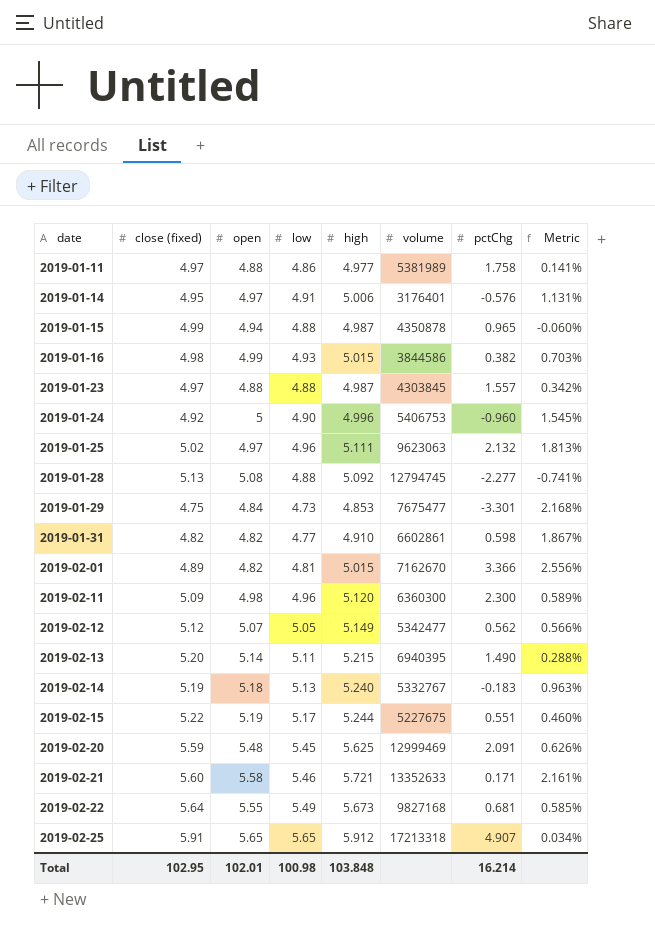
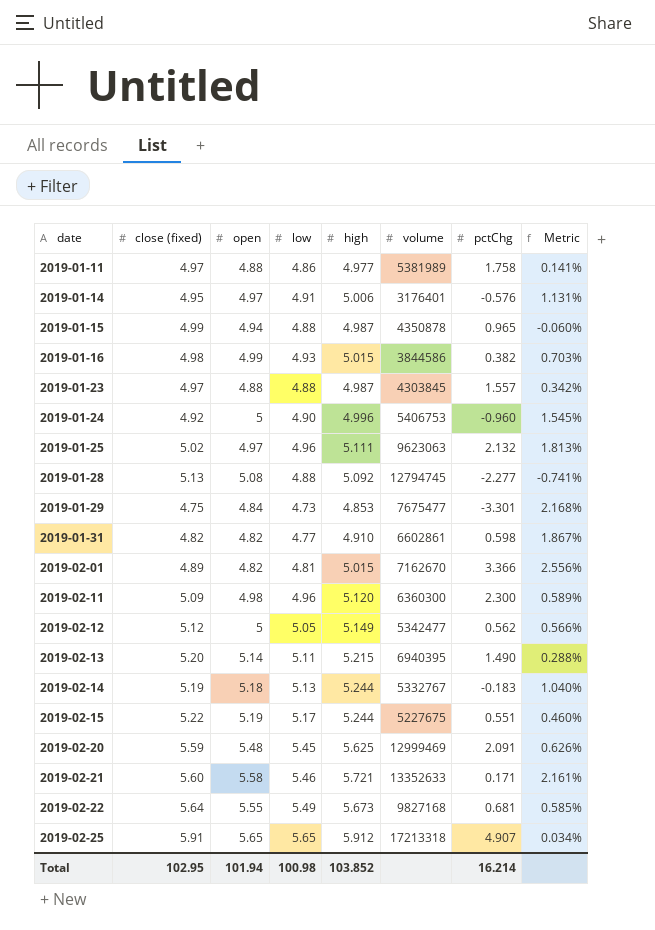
2019-02-12 | open: 5.07 -> 5
2019-02-14 | high: 5.240 -> 5.244
2019-02-14 | Metric: 0.963% -> 1.040%
Total | open: 102.01 -> 101.94
Total | high: 103.848 -> 103.852

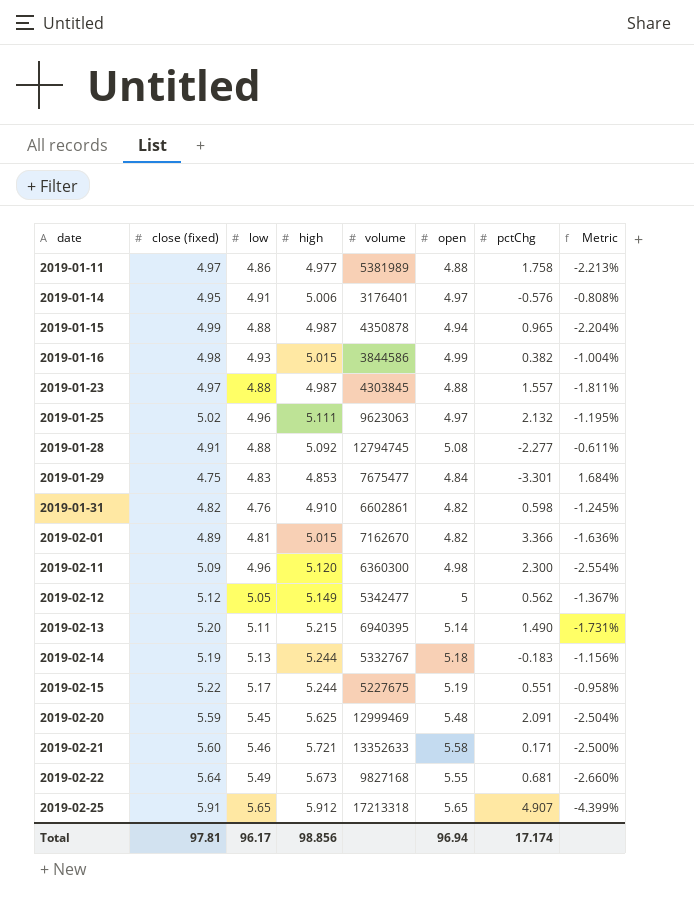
column open | position: 3 -> 6
column Metric | formula: ([high] - [close (fixed)]) / [close (fixed)] -> ([low] - [close (fixed)]) / [close (fixed)]
row 2019-01-24: 4.92 | 5 | 4.90 | 4.996 | 5406753 | -0.960 | 1.545% -> none
2019-01-28 | close (fixed): 5.13 -> 4.91
2019-01-29 | low: 4.73 -> 4.83
2019-01-31 | low: 4.77 -> 4.76
Total | close (fixed): 102.95 -> 97.81
Total | low: 100.98 -> 96.17
Total | high: 103.852 -> 98.856
Total | open: 101.94 -> 96.94
Total | pctChg: 16.214 -> 17.174

